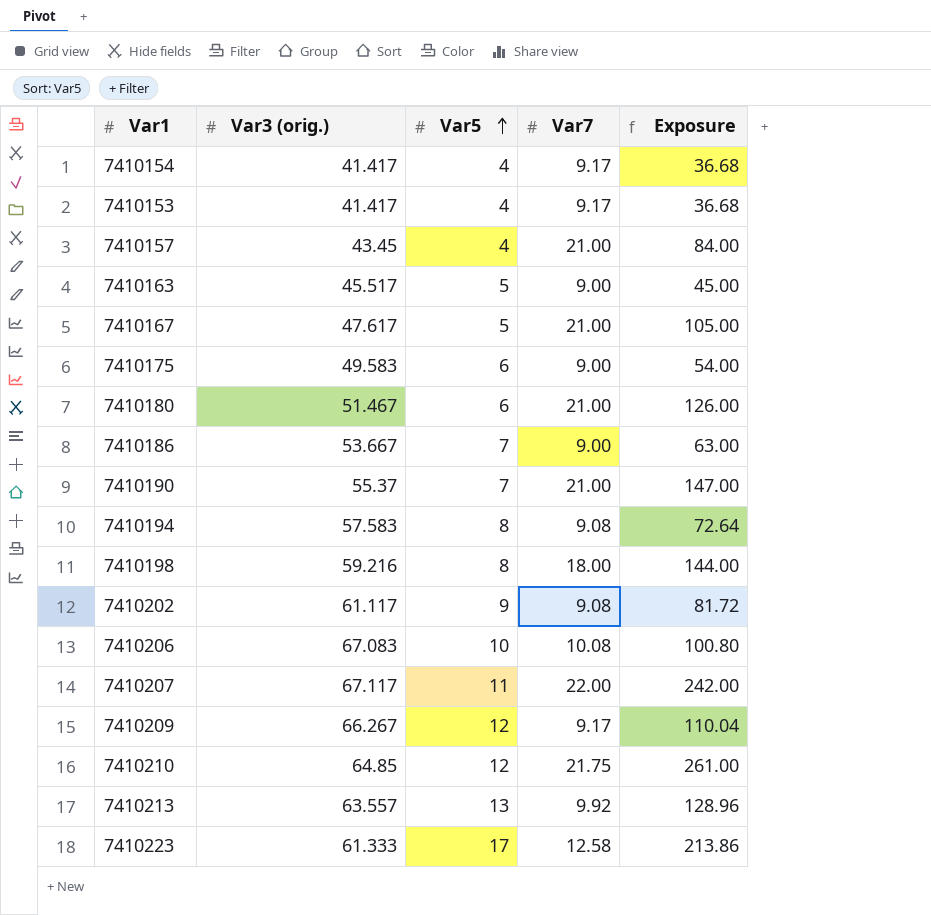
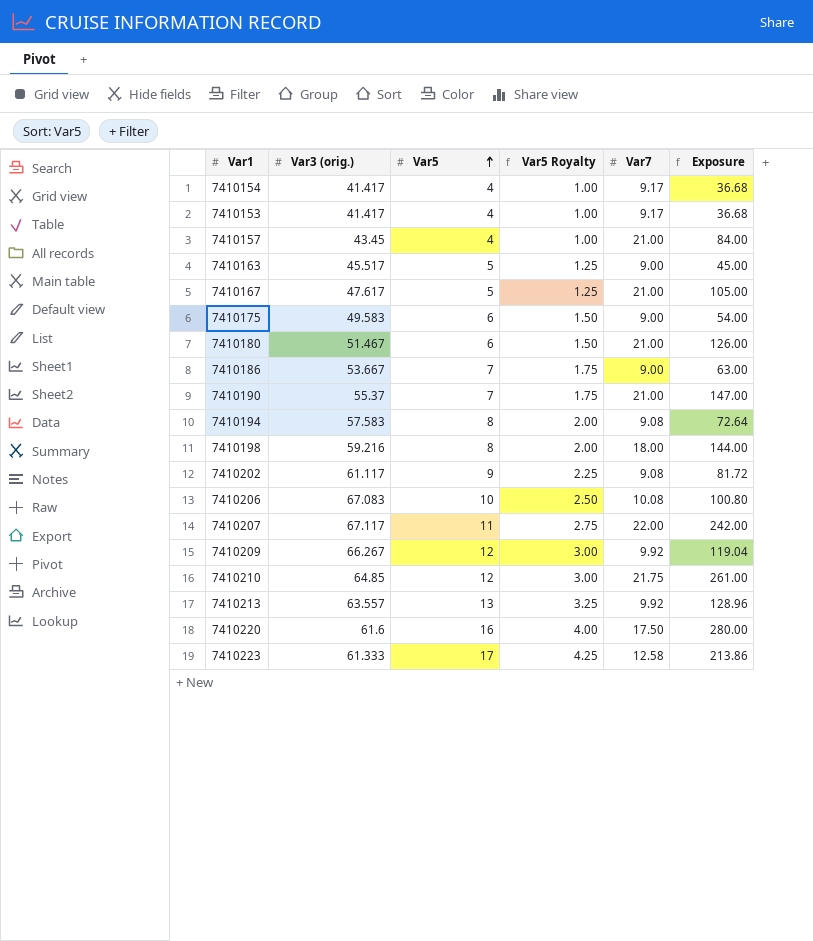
column Var5 Royalty | formula: none -> [Var5] * 0.25
7410209 | Var7: 9.17 -> 9.92
7410209 | Exposure: 110.04 -> 119.04
row 7410220: none -> 61.6 | 16 | 4.00 | 17.50 | 280.00

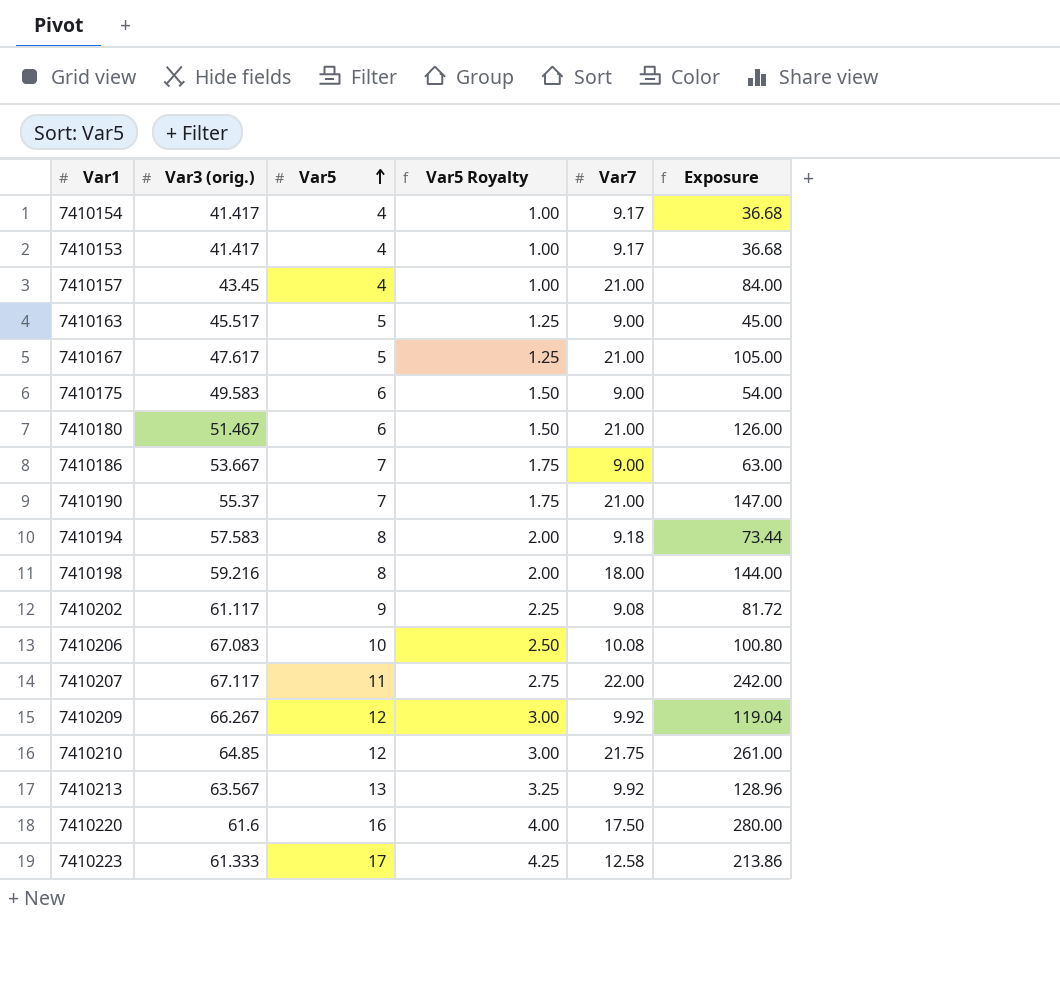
7410194 | Var7: 9.08 -> 9.18
7410194 | Exposure: 72.64 -> 73.44
7410213 | Var3 (orig.): 63.557 -> 63.567

